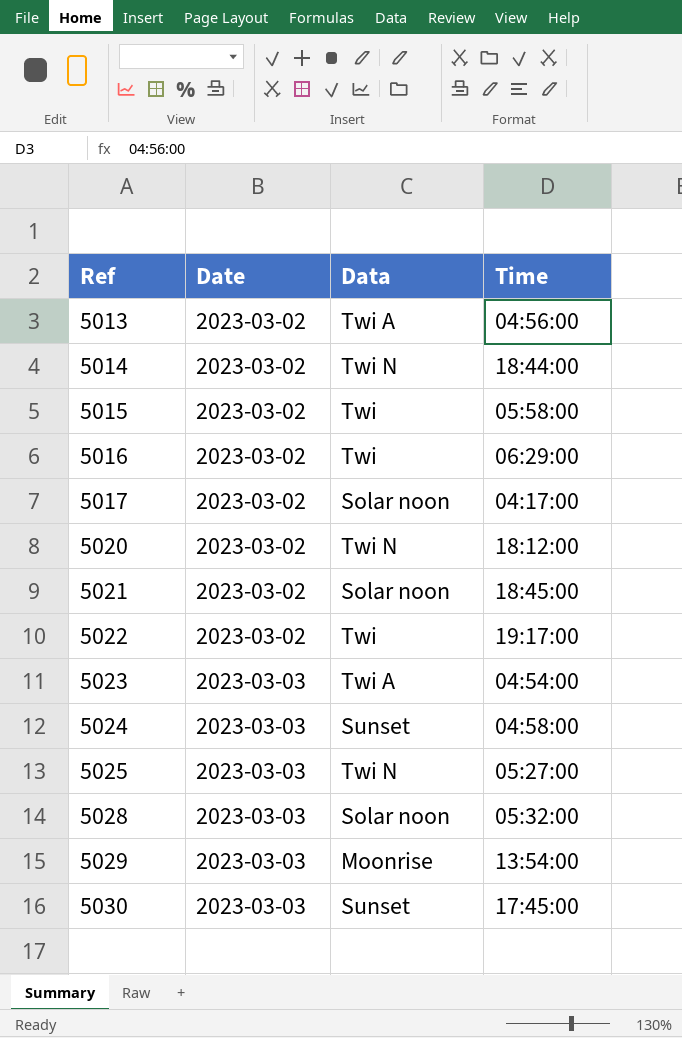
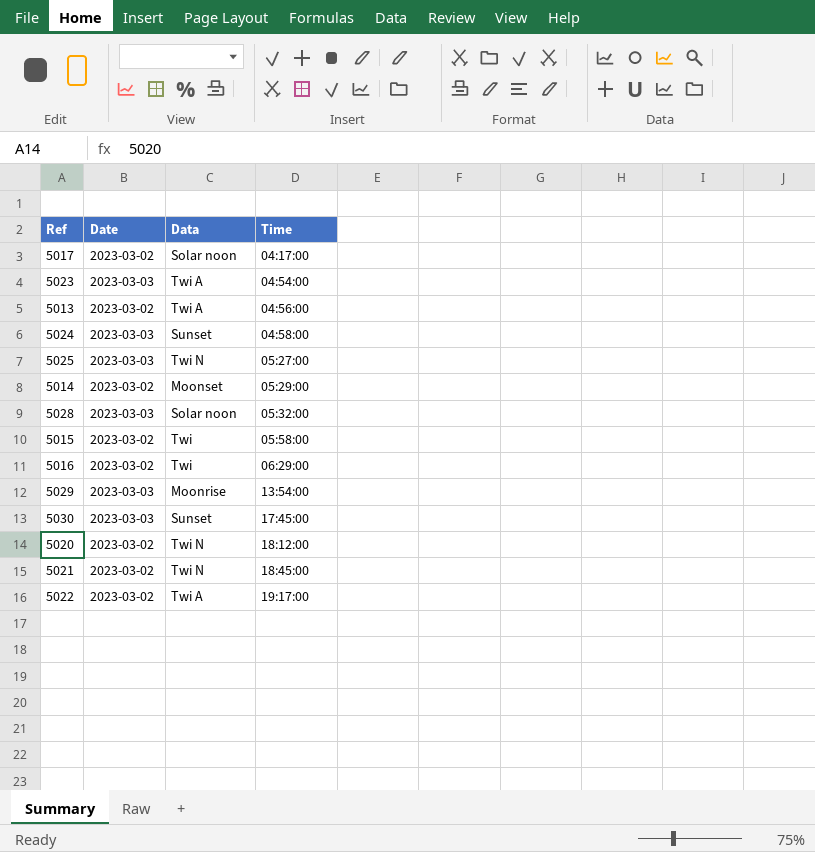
row order: Ref ascending -> Time ascending
5014 | Data: Twi N -> Moonset
5014 | Time: 18:44:00 -> 05:29:00
5021 | Data: Solar noon -> Twi N
5022 | Data: Twi -> Twi A

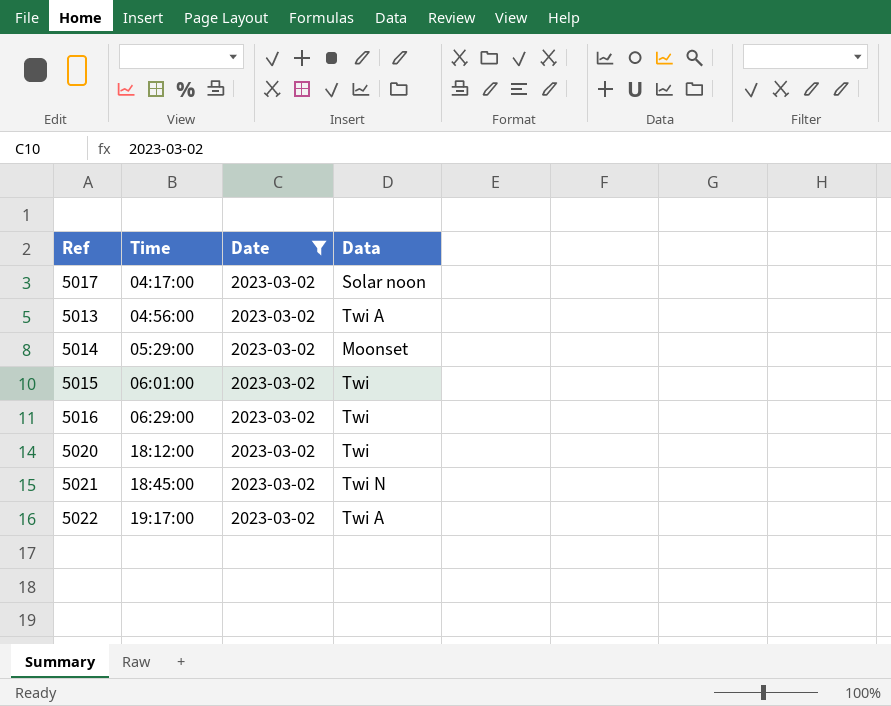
filter: none -> Date = 2023-03-02
column Time | position: 4 -> 2
5015 | Time: 05:58:00 -> 06:01:00
5020 | Data: Twi N -> Twi

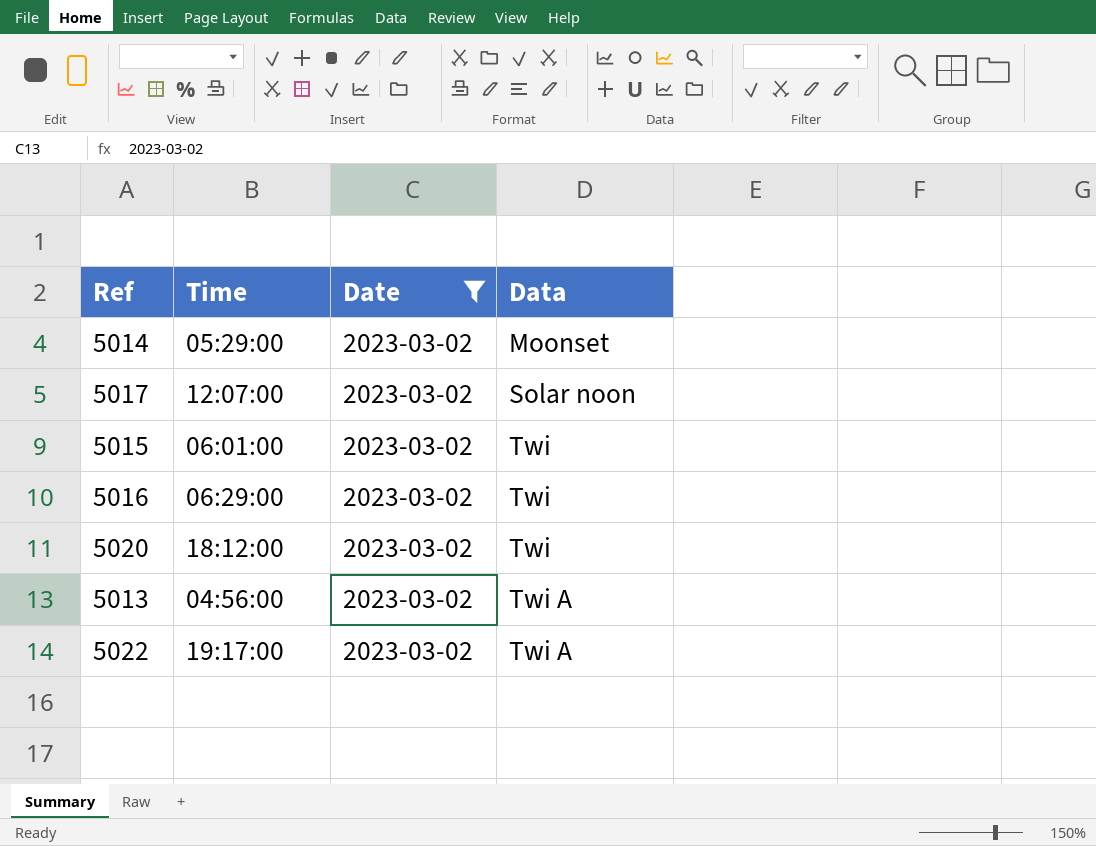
row order: Time ascending -> Data ascending
row 5021: 18:45:00 | 2023-03-02 | Twi N -> none
5017 | Time: 04:17:00 -> 12:07:00

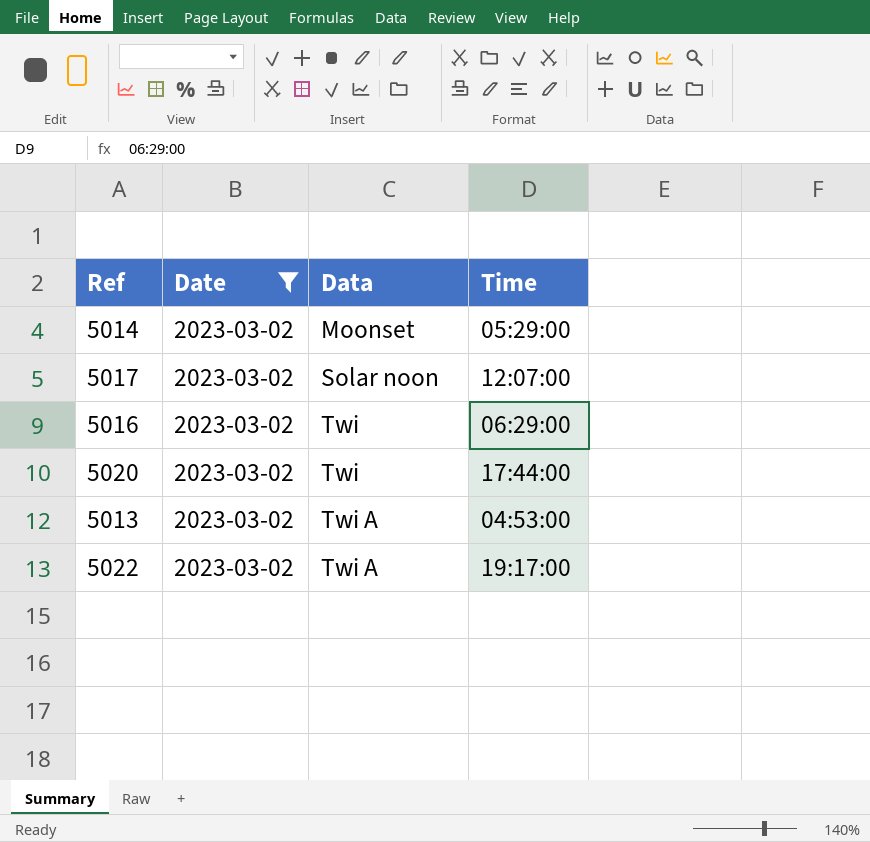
column Time | position: 2 -> 4
row 5015: 06:01:00 | 2023-03-02 | Twi -> none
5020 | Time: 18:12:00 -> 17:44:00
5013 | Time: 04:56:00 -> 04:53:00

